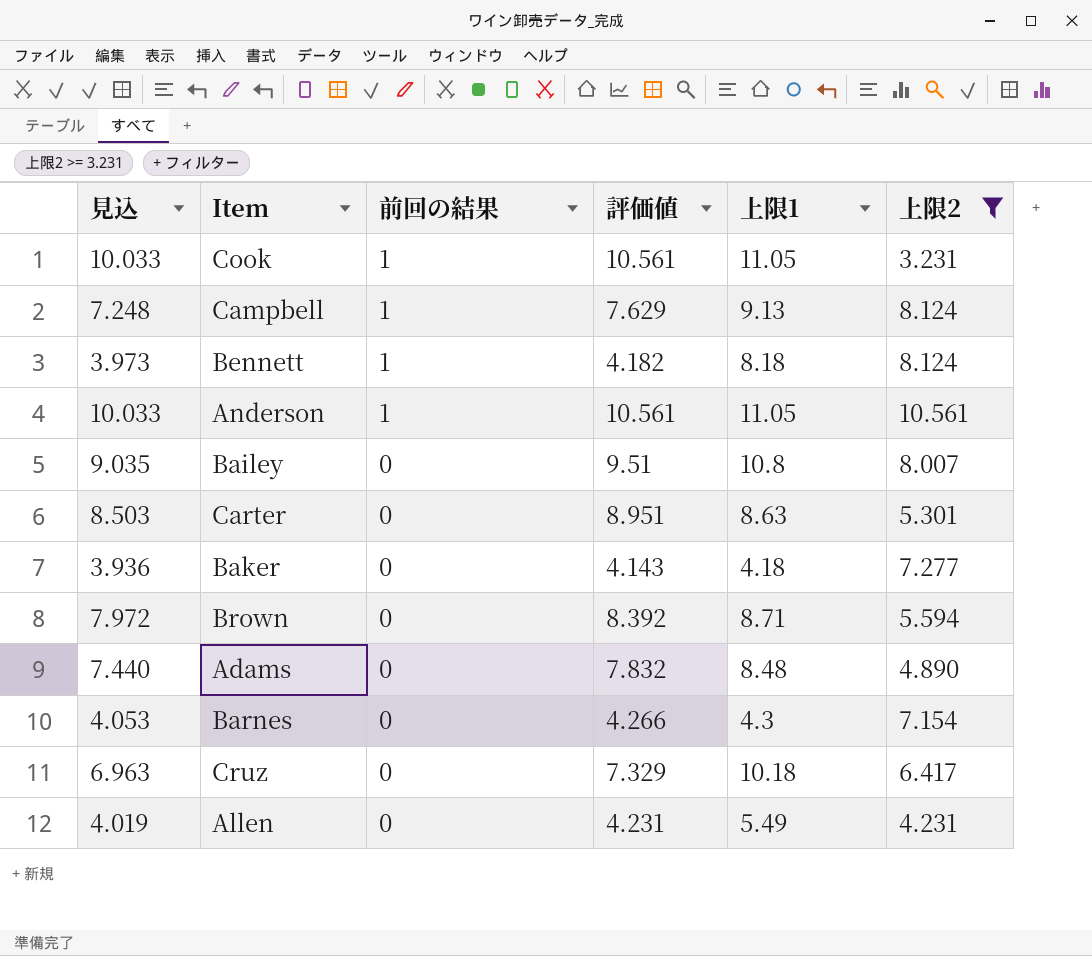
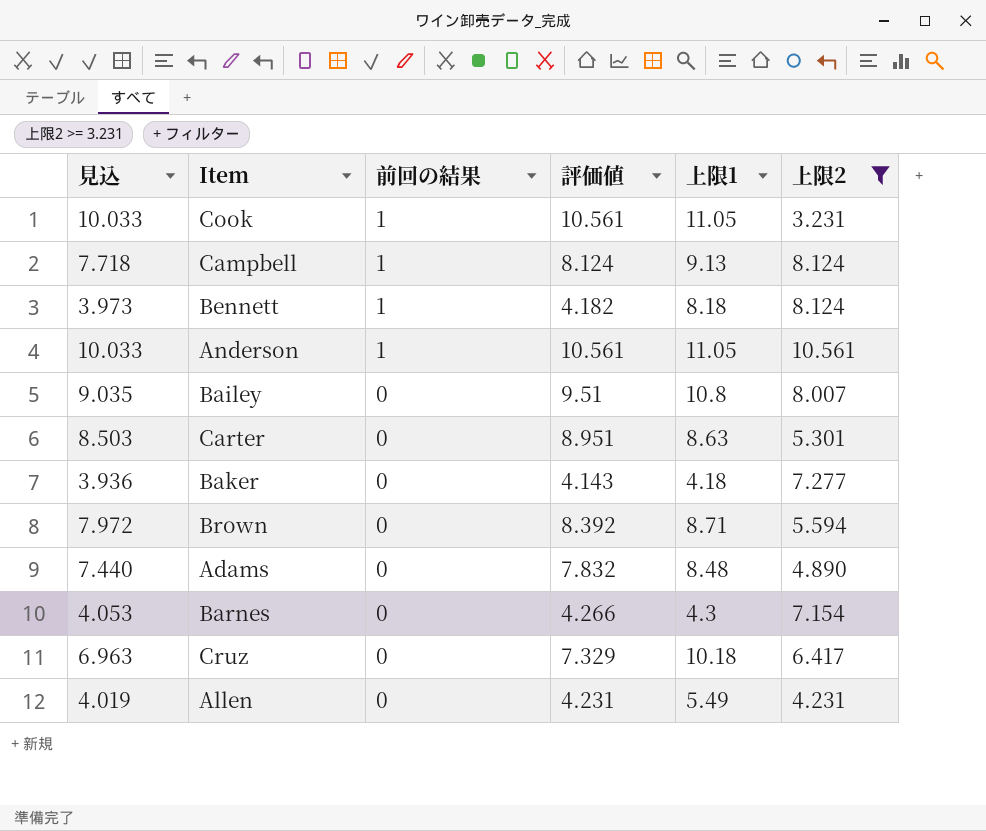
Campbell | 見込: 7.248 -> 7.718
Campbell | 評価値: 7.629 -> 8.124

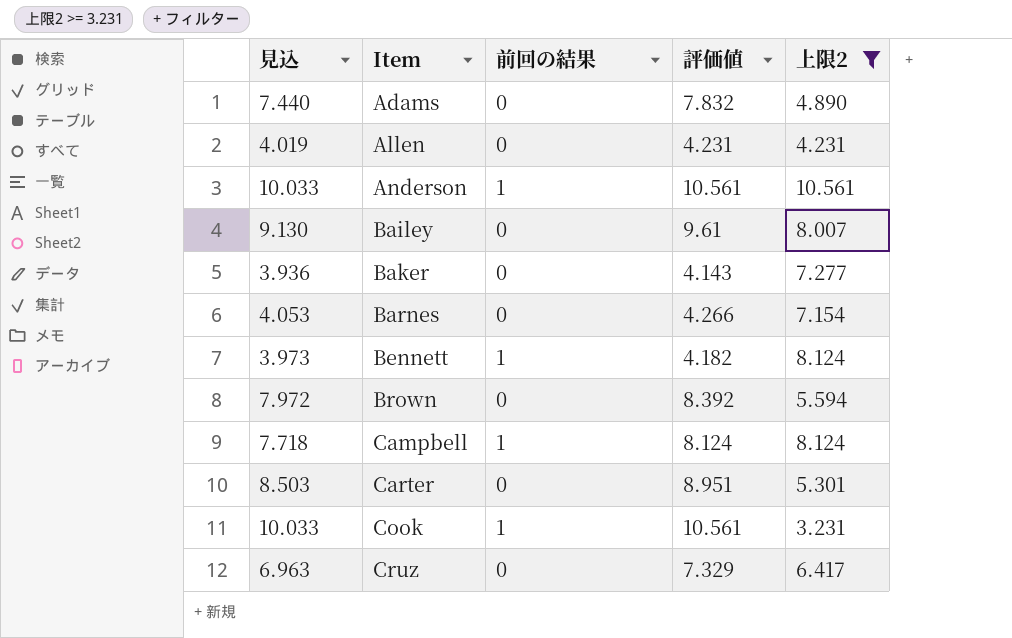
row order: 前回の結果 descending -> Item ascending
column 上限1 | position: 5 -> none
Bailey | 見込: 9.035 -> 9.130
Bailey | 評価値: 9.51 -> 9.61

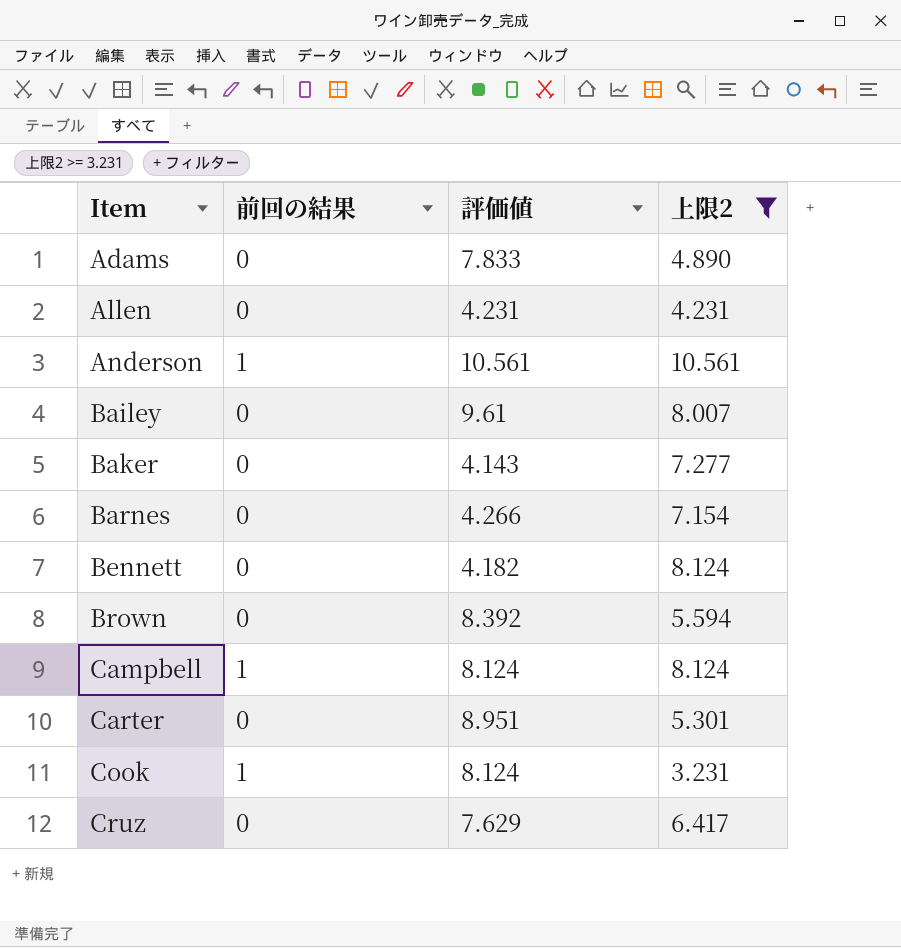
column 見込 | formula: [評価値] * 0.95 -> none
Adams | 評価値: 7.832 -> 7.833
Bennett | 前回の結果: 1 -> 0
Cook | 評価値: 10.561 -> 8.124
Cruz | 評価値: 7.329 -> 7.629

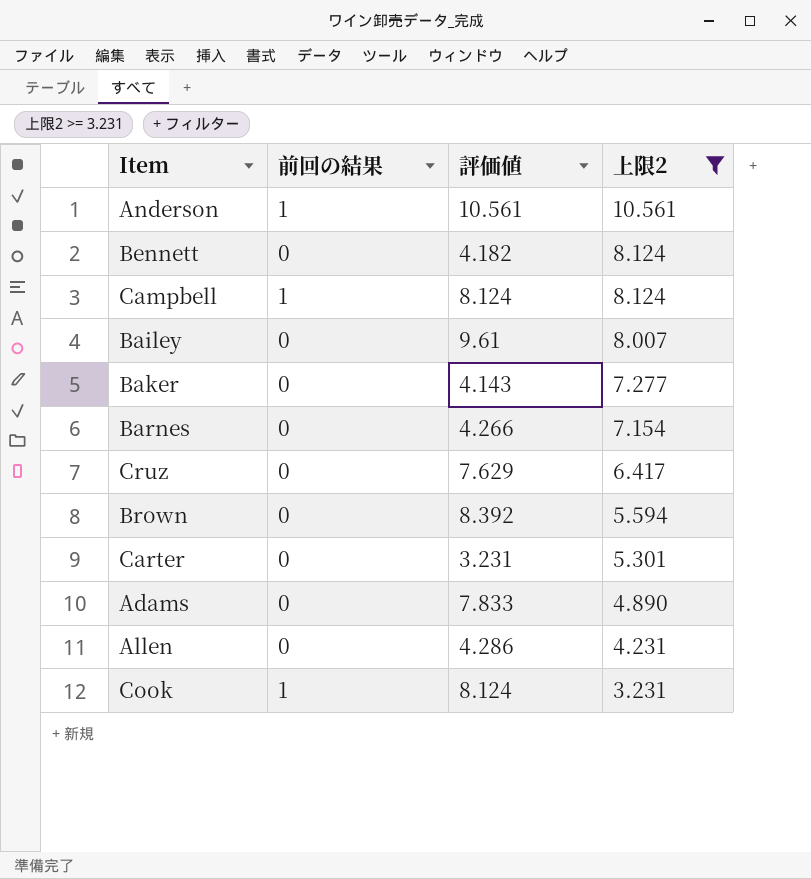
row order: Item ascending -> 上限2 descending
Carter | 評価値: 8.951 -> 3.231
Allen | 評価値: 4.231 -> 4.286

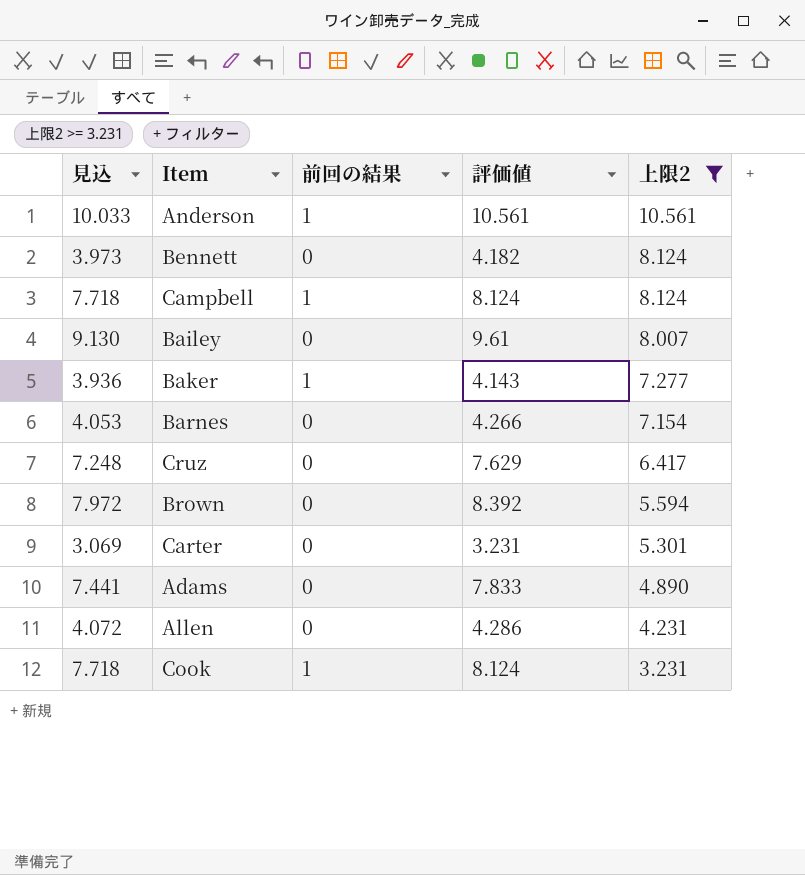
column 見込 | formula: none -> [評価値] * 0.95
Baker | 前回の結果: 0 -> 1

